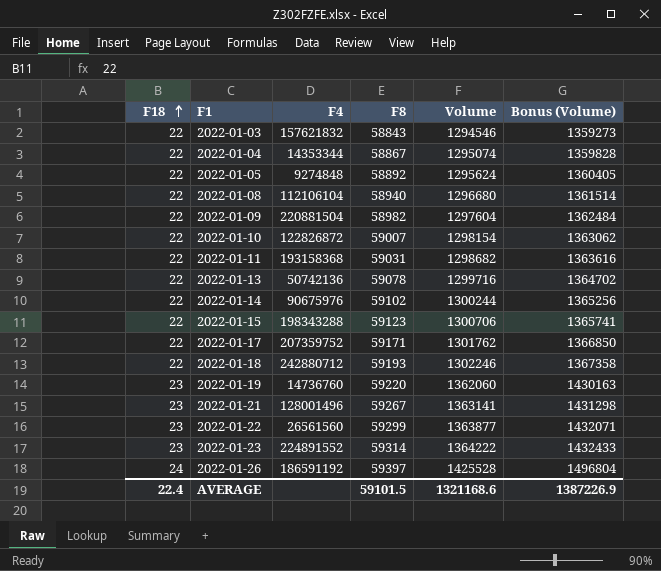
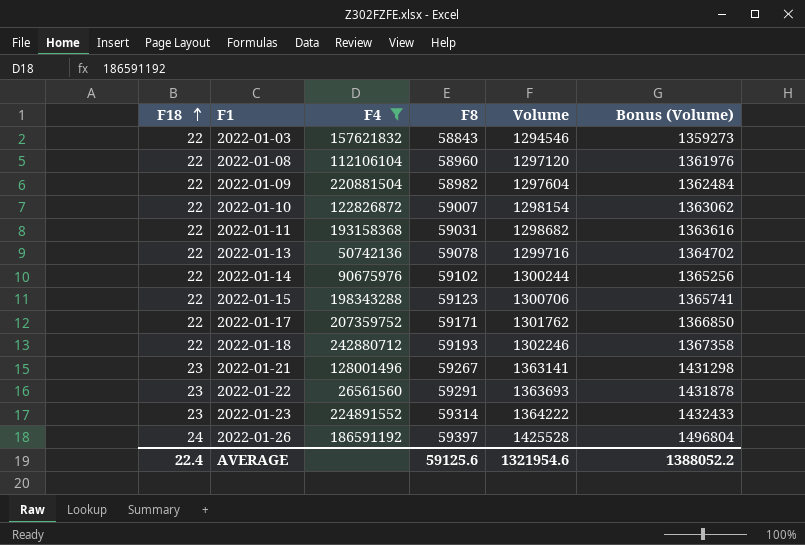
filter: none -> F4 >= 26561560
2022-01-08 | F8: 58940 -> 58960
2022-01-08 | Volume: 1296680 -> 1297120
2022-01-08 | Bonus (Volume): 1361514 -> 1361976
2022-01-22 | F8: 59299 -> 59291
2022-01-22 | Volume: 1363877 -> 1363693
2022-01-22 | Bonus (Volume): 1432071 -> 1431878
AVERAGE | F8: 59101.5 -> 59125.6
AVERAGE | Volume: 1321168.6 -> 1321954.6
AVERAGE | Bonus (Volume): 1387226.9 -> 1388052.2

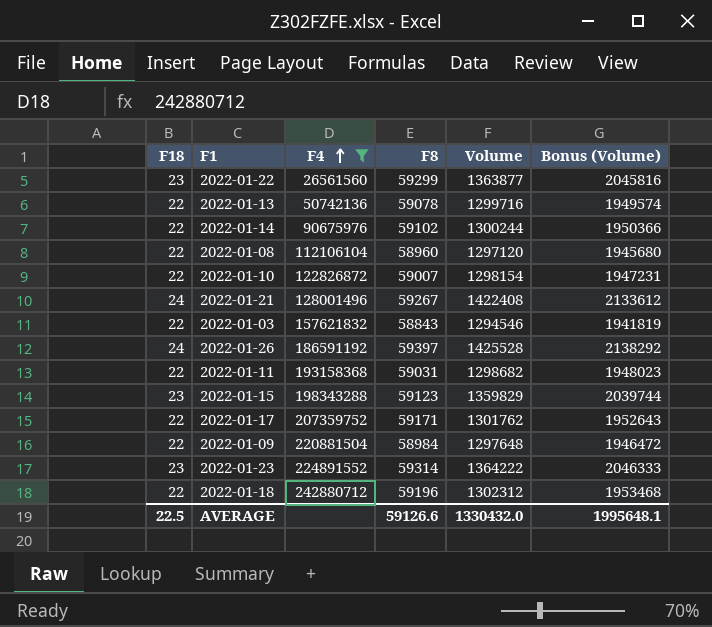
row order: F18 ascending -> F4 ascending
column Bonus (Volume) | formula: [Volume] * 1.05 -> [Volume] * 1.5
2022-01-22 | F8: 59291 -> 59299
2022-01-22 | Volume: 1363693 -> 1363877
2022-01-21 | F18: 23 -> 24
2022-01-21 | Volume: 1363141 -> 1422408
2022-01-15 | F18: 22 -> 23
2022-01-15 | Volume: 1300706 -> 1359829
2022-01-09 | F8: 58982 -> 58984
2022-01-09 | Volume: 1297604 -> 1297648
2022-01-18 | F8: 59193 -> 59196
2022-01-18 | Volume: 1302246 -> 1302312
AVERAGE | F18: 22.4 -> 22.5
AVERAGE | F8: 59125.6 -> 59126.6
AVERAGE | Volume: 1321954.6 -> 1330432.0
AVERAGE | Bonus (Volume): 1388052.2 -> 1995648.1

